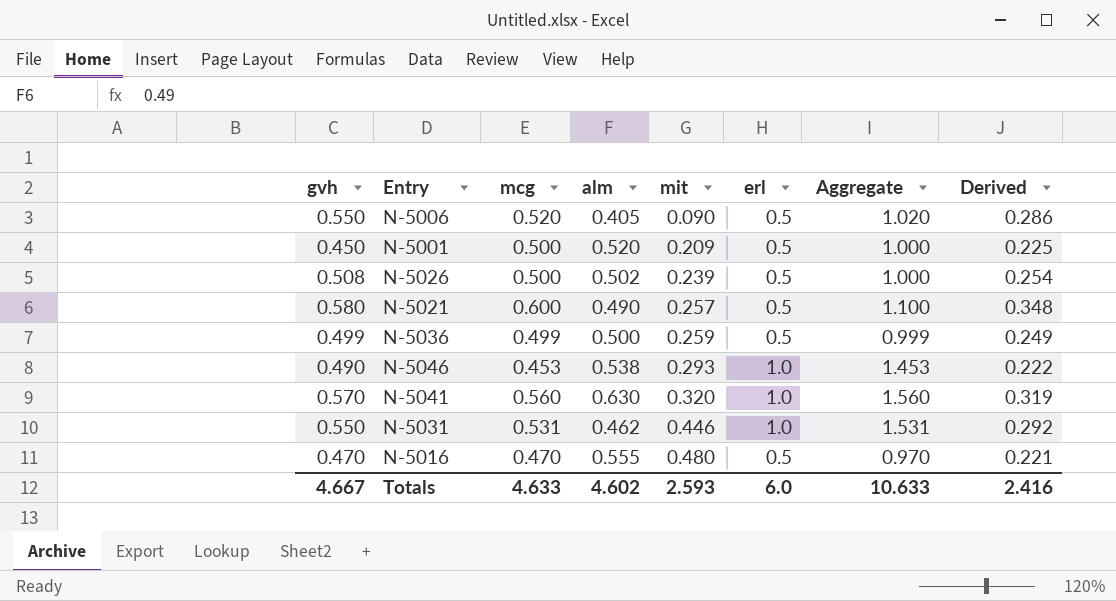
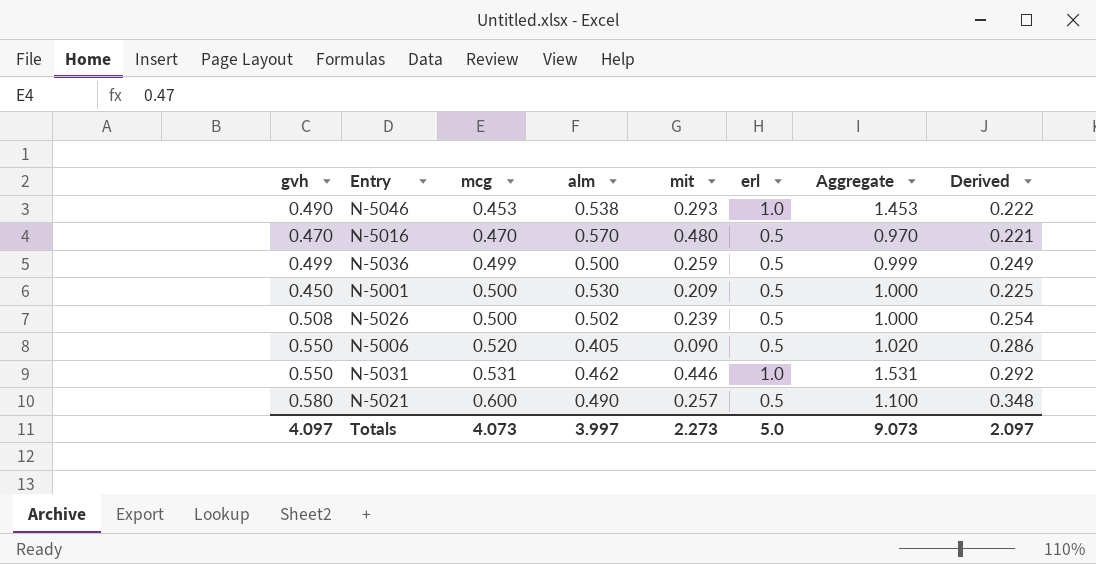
row order: mit ascending -> mcg ascending
row N-5041: 0.570 | 0.560 | 0.630 | 0.320 | 1.0 | 1.560 | 0.319 -> none
N-5016 | alm: 0.555 -> 0.570
N-5001 | alm: 0.520 -> 0.530
Totals | gvh: 4.667 -> 4.097
Totals | mcg: 4.633 -> 4.073
Totals | alm: 4.602 -> 3.997
Totals | mit: 2.593 -> 2.273
Totals | erl: 6.0 -> 5.0
Totals | Aggregate: 10.633 -> 9.073
Totals | Derived: 2.416 -> 2.097

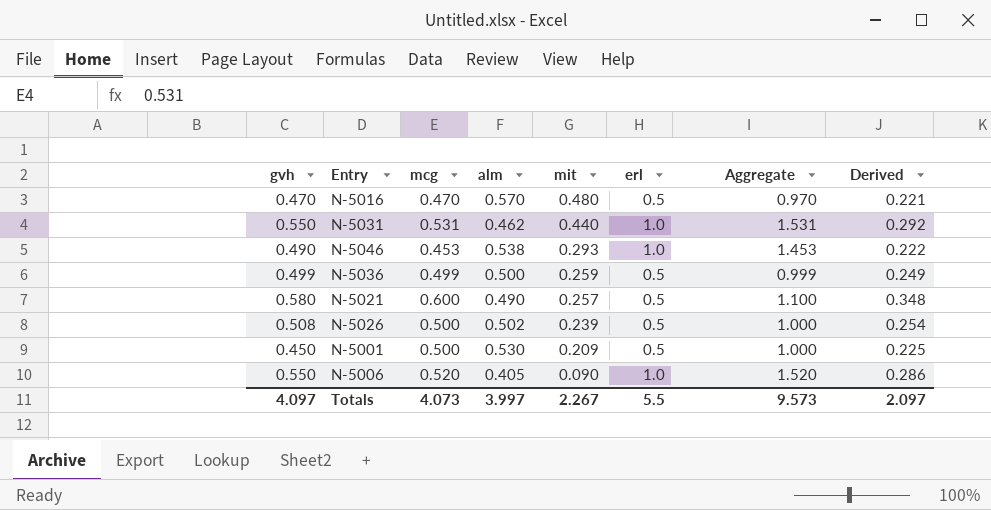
row order: mcg ascending -> mit descending
N-5031 | mit: 0.446 -> 0.440
N-5006 | erl: 0.5 -> 1.0
N-5006 | Aggregate: 1.020 -> 1.520
Totals | mit: 2.273 -> 2.267
Totals | erl: 5.0 -> 5.5
Totals | Aggregate: 9.073 -> 9.573

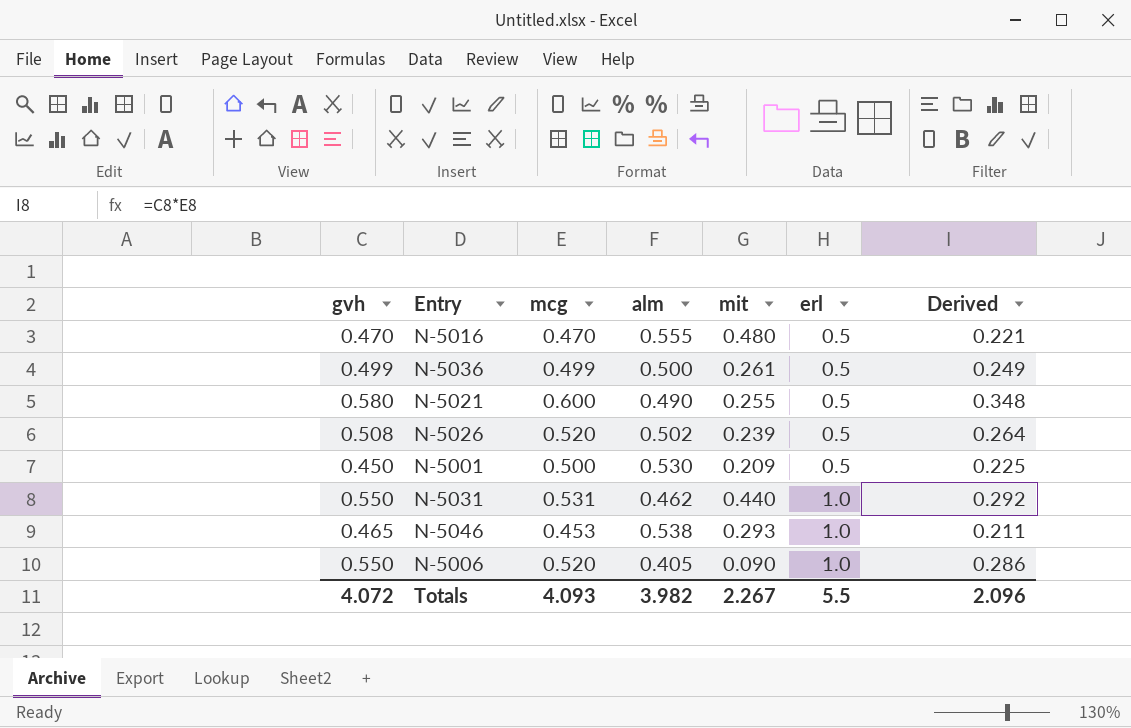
row order: mit descending -> erl ascending
column Aggregate | formula: [mcg] + [erl] -> none
N-5016 | alm: 0.570 -> 0.555
N-5036 | mit: 0.259 -> 0.261
N-5021 | mit: 0.257 -> 0.255
N-5026 | mcg: 0.500 -> 0.520
N-5026 | Derived: 0.254 -> 0.264
N-5046 | gvh: 0.490 -> 0.465
N-5046 | Derived: 0.222 -> 0.211
Totals | gvh: 4.097 -> 4.072
Totals | mcg: 4.073 -> 4.093
Totals | alm: 3.997 -> 3.982
Totals | Derived: 2.097 -> 2.096

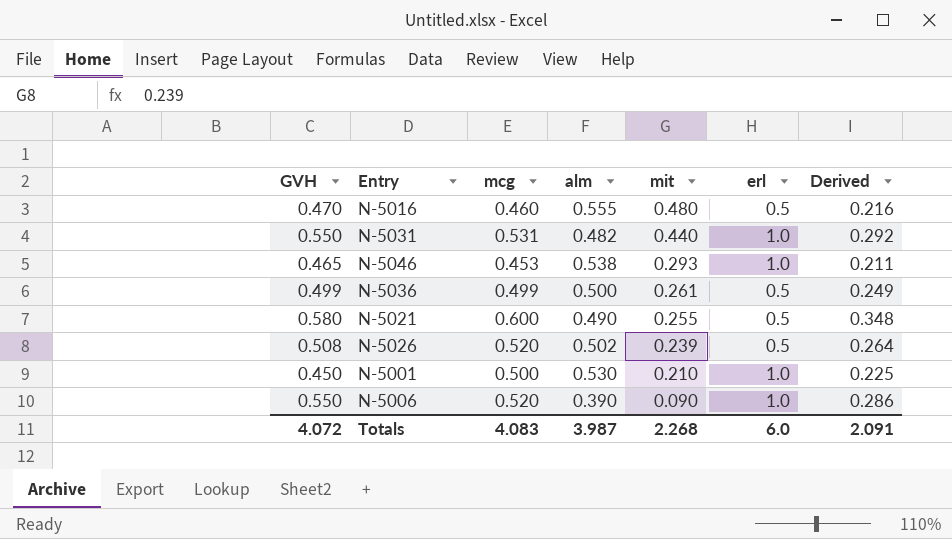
row order: erl ascending -> mit descending
column name: gvh -> GVH
N-5016 | mcg: 0.470 -> 0.460
N-5016 | Derived: 0.221 -> 0.216
N-5031 | alm: 0.462 -> 0.482
N-5001 | mit: 0.209 -> 0.210
N-5001 | erl: 0.5 -> 1.0
N-5006 | alm: 0.405 -> 0.390
Totals | mcg: 4.093 -> 4.083
Totals | alm: 3.982 -> 3.987
Totals | mit: 2.267 -> 2.268
Totals | erl: 5.5 -> 6.0
Totals | Derived: 2.096 -> 2.091

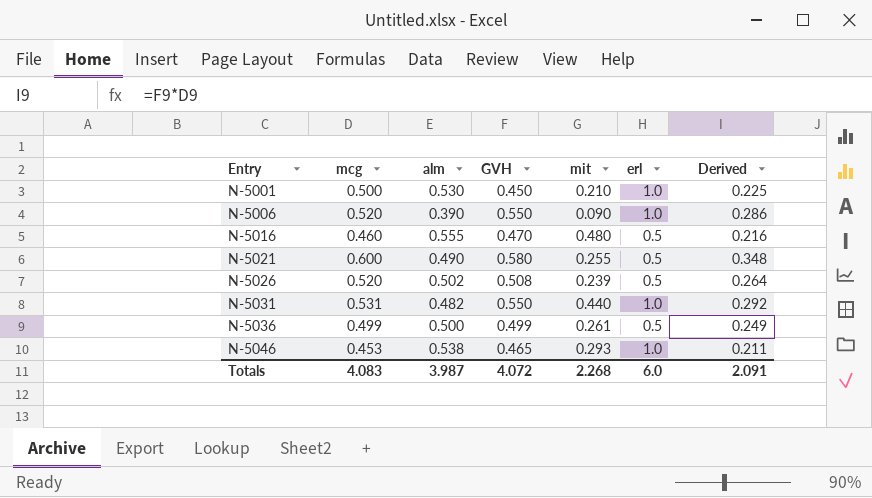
row order: mit descending -> Entry ascending
column GVH | position: 1 -> 4

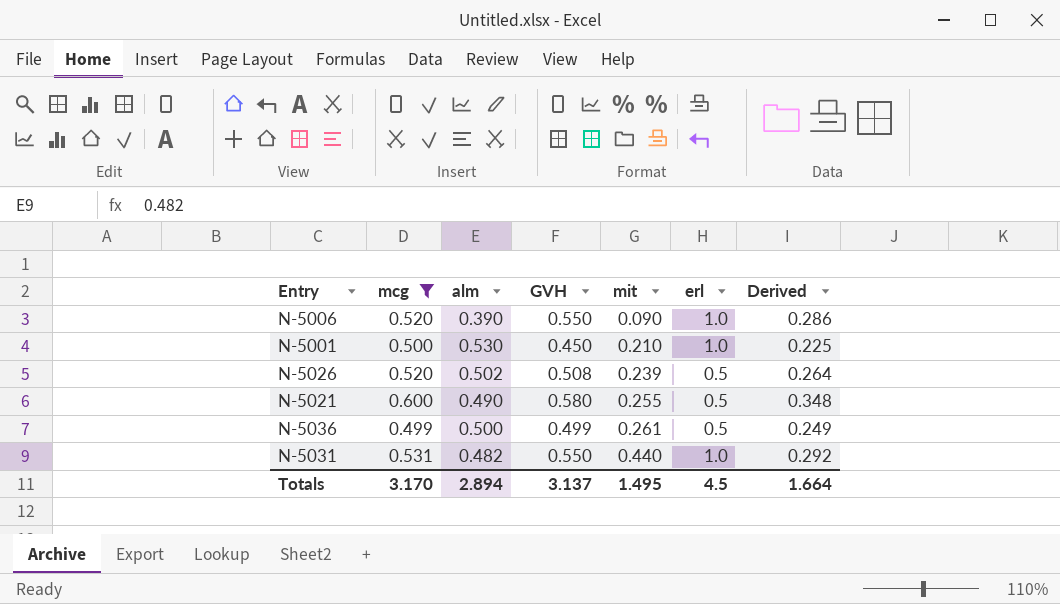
filter: none -> mcg >= 0.499
row order: Entry ascending -> mit ascending
Totals | mcg: 4.083 -> 3.170
Totals | alm: 3.987 -> 2.894
Totals | GVH: 4.072 -> 3.137
Totals | mit: 2.268 -> 1.495
Totals | erl: 6.0 -> 4.5
Totals | Derived: 2.091 -> 1.664

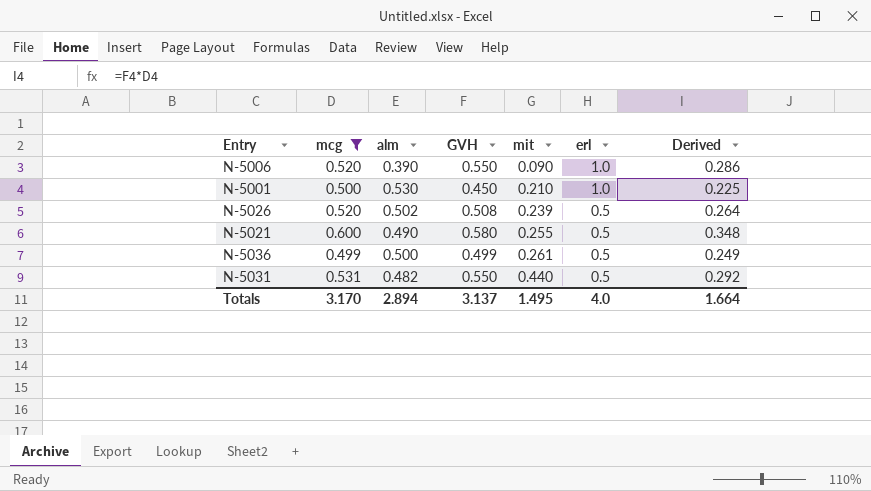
N-5031 | erl: 1.0 -> 0.5
Totals | erl: 4.5 -> 4.0

